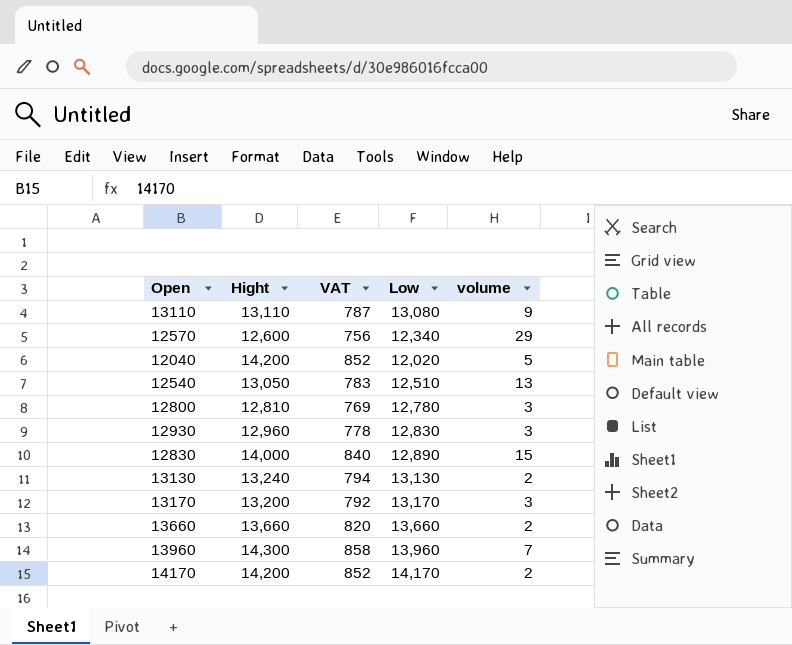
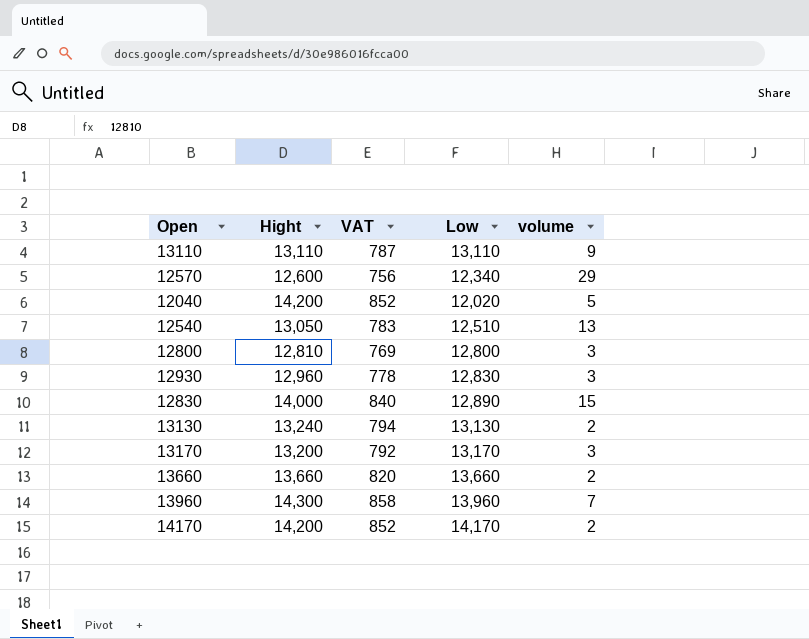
13110 | Low: 13,080 -> 13,110
12800 | Low: 12,780 -> 12,800

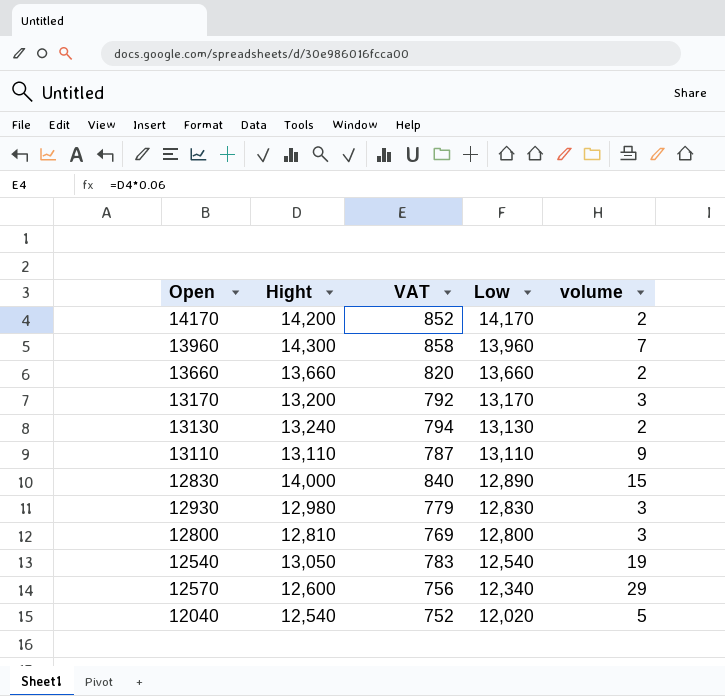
row order: none -> Low descending
12930 | Hight: 12,960 -> 12,980
12930 | VAT: 778 -> 779
12540 | Low: 12,510 -> 12,540
12540 | volume: 13 -> 19
12040 | Hight: 14,200 -> 12,540
12040 | VAT: 852 -> 752

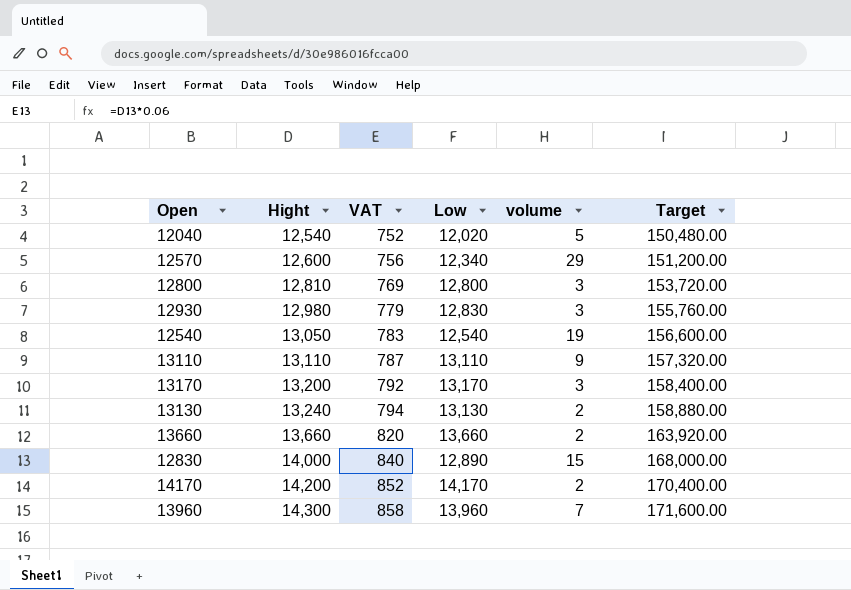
row order: Low descending -> Hight ascending
column Target | formula: none -> [Hight] * 12

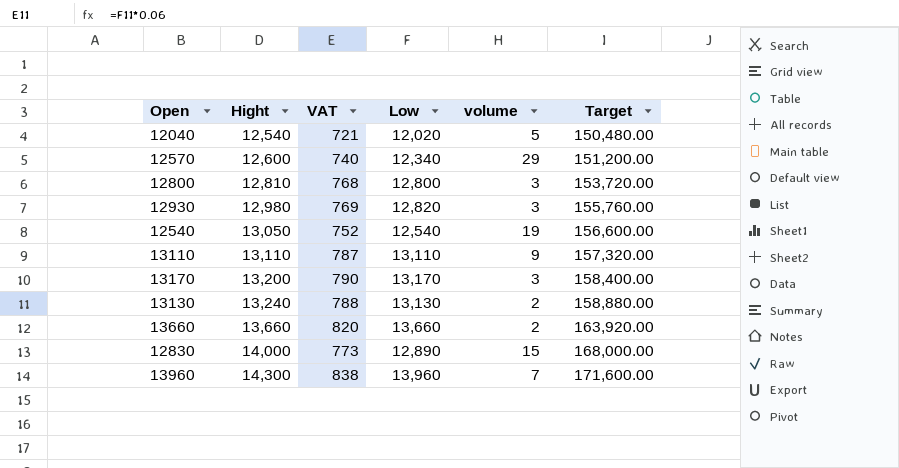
column VAT | formula: [Hight] * 0.06 -> [Low] * 0.06
row 14170: 14,200 | 852 | 14,170 | 2 | 170,400.00 -> none
12930 | Low: 12,830 -> 12,820

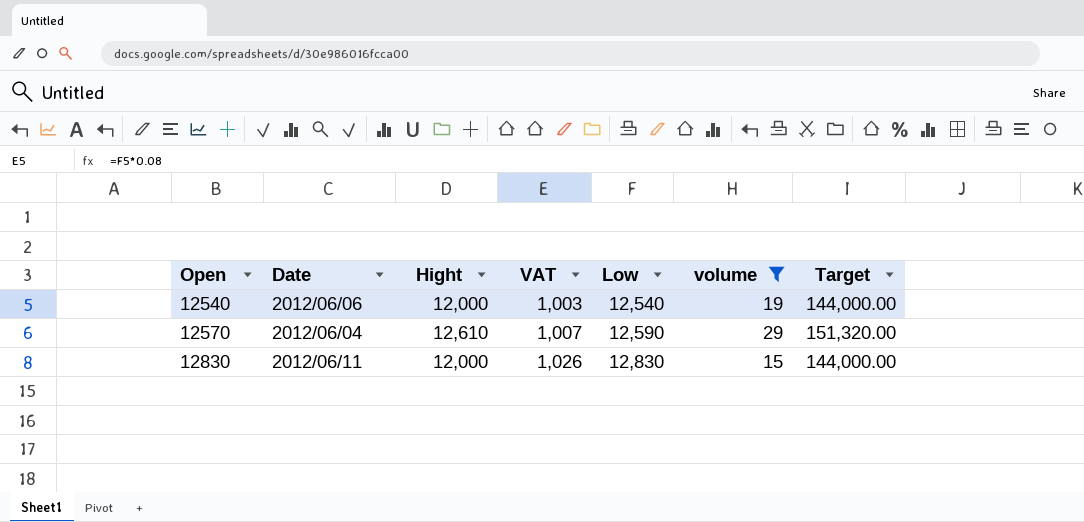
filter: none -> volume >= 15
row order: Hight ascending -> Open ascending
column Date | position: none -> 2
column VAT | formula: [Low] * 0.06 -> [Low] * 0.08
12540 | Hight: 13,050 -> 12,000
12540 | Target: 156,600.00 -> 144,000.00
12570 | Hight: 12,600 -> 12,610
12570 | Low: 12,340 -> 12,590
12570 | Target: 151,200.00 -> 151,320.00
12830 | Hight: 14,000 -> 12,000
12830 | Low: 12,890 -> 12,830
12830 | Target: 168,000.00 -> 144,000.00

